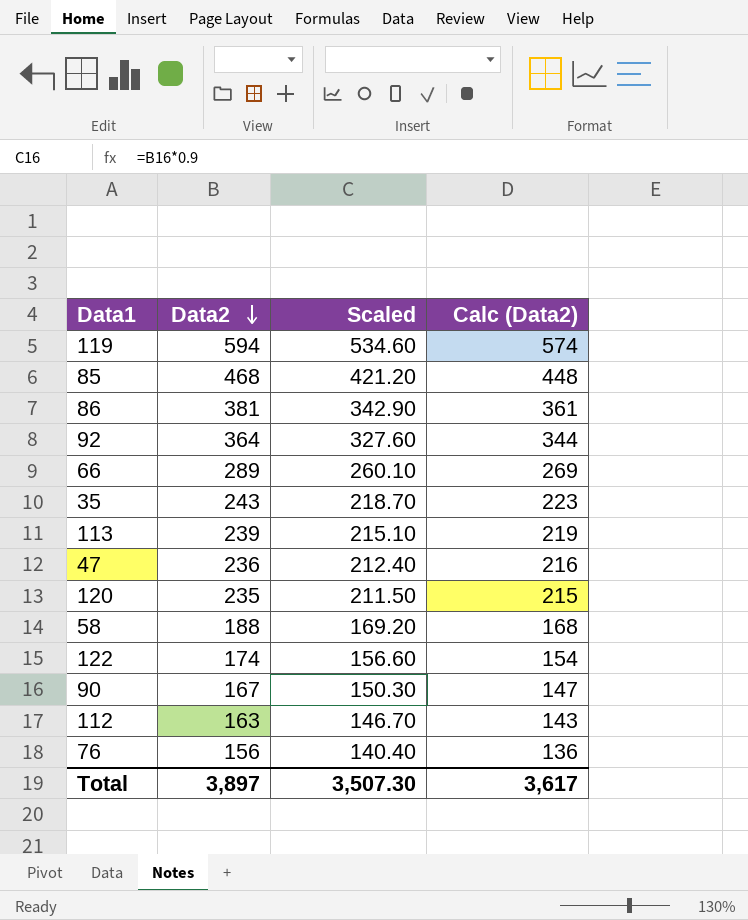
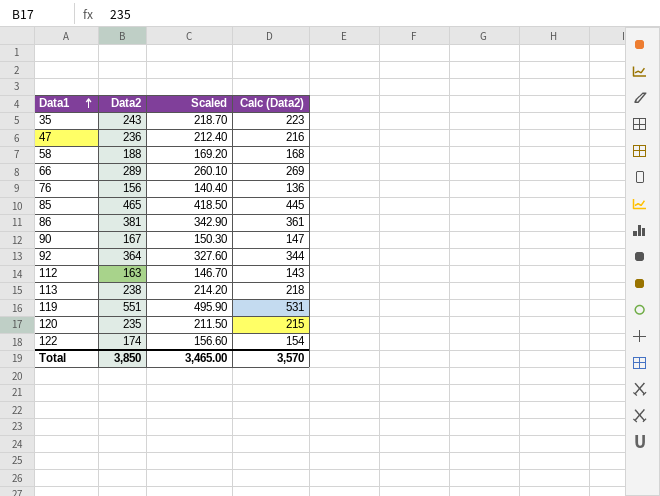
row order: Data2 descending -> Data1 ascending
85 | Data2: 468 -> 465
85 | Scaled: 421.20 -> 418.50
85 | Calc (Data2): 448 -> 445
113 | Data2: 239 -> 238
113 | Scaled: 215.10 -> 214.20
113 | Calc (Data2): 219 -> 218
119 | Data2: 594 -> 551
119 | Scaled: 534.60 -> 495.90
119 | Calc (Data2): 574 -> 531
Total | Data2: 3,897 -> 3,850
Total | Scaled: 3,507.30 -> 3,465.00
Total | Calc (Data2): 3,617 -> 3,570

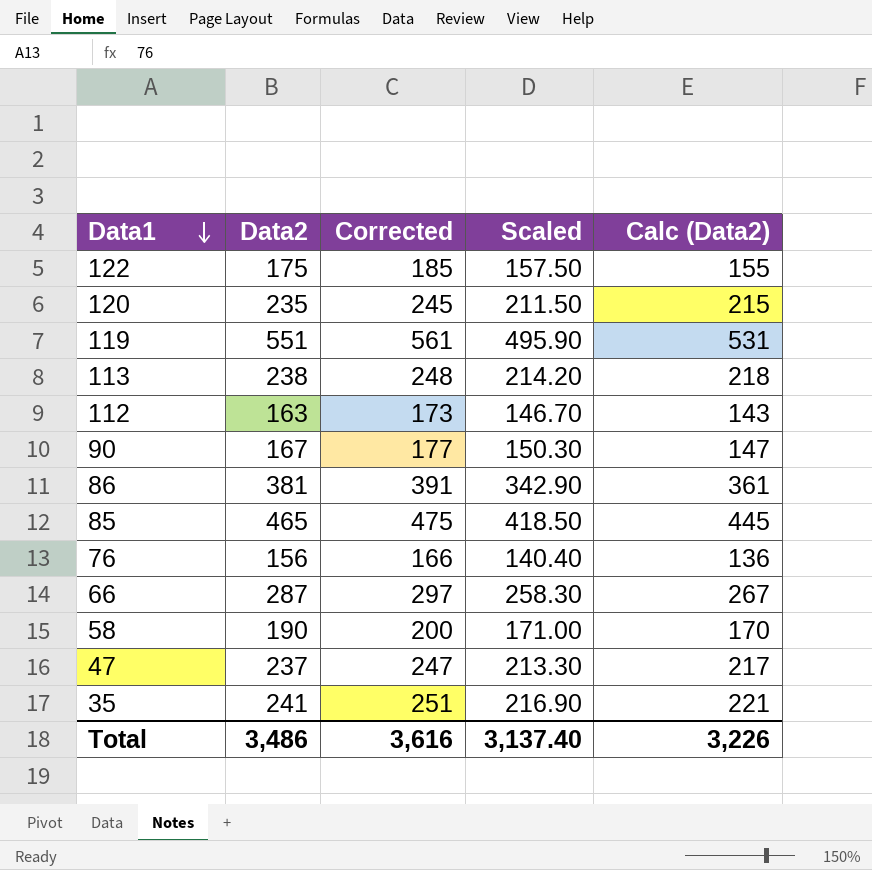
row order: Data1 ascending -> Data1 descending
column Corrected | formula: none -> [Data2] + 10
row 92: 364 | 327.60 | 344 -> none
122 | Data2: 174 -> 175
122 | Scaled: 156.60 -> 157.50
122 | Calc (Data2): 154 -> 155
66 | Data2: 289 -> 287
66 | Scaled: 260.10 -> 258.30
66 | Calc (Data2): 269 -> 267
58 | Data2: 188 -> 190
58 | Scaled: 169.20 -> 171.00
58 | Calc (Data2): 168 -> 170
47 | Data2: 236 -> 237
47 | Scaled: 212.40 -> 213.30
47 | Calc (Data2): 216 -> 217
35 | Data2: 243 -> 241
35 | Scaled: 218.70 -> 216.90
35 | Calc (Data2): 223 -> 221
Total | Data2: 3,850 -> 3,486
Total | Scaled: 3,465.00 -> 3,137.40
Total | Calc (Data2): 3,570 -> 3,226

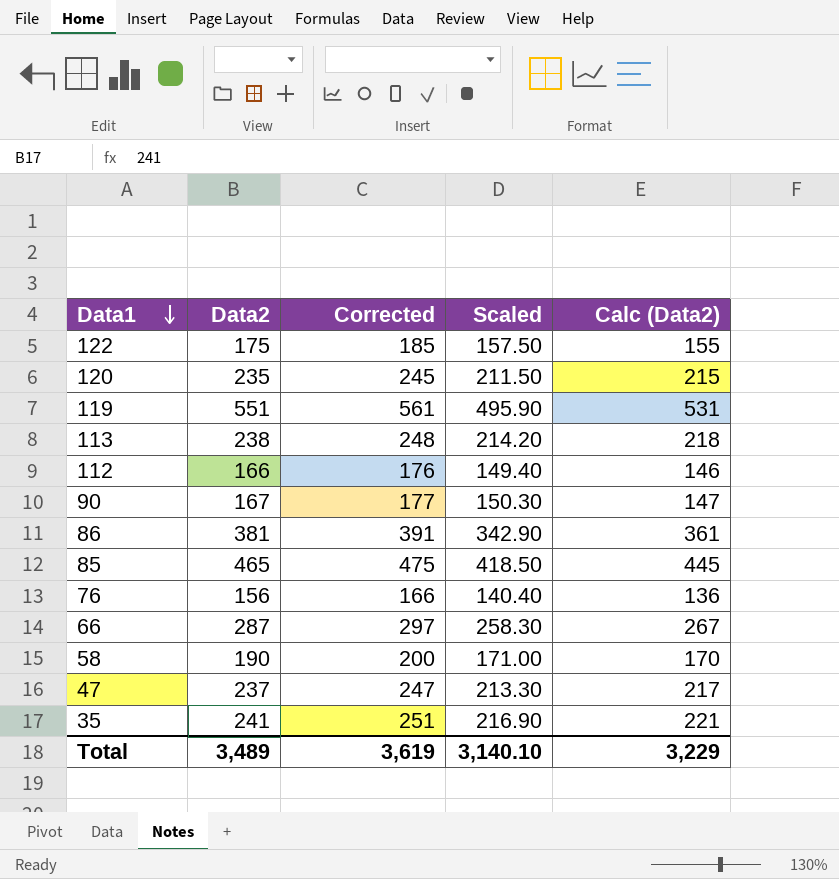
112 | Data2: 163 -> 166
112 | Corrected: 173 -> 176
112 | Scaled: 146.70 -> 149.40
112 | Calc (Data2): 143 -> 146
Total | Data2: 3,486 -> 3,489
Total | Corrected: 3,616 -> 3,619
Total | Scaled: 3,137.40 -> 3,140.10
Total | Calc (Data2): 3,226 -> 3,229

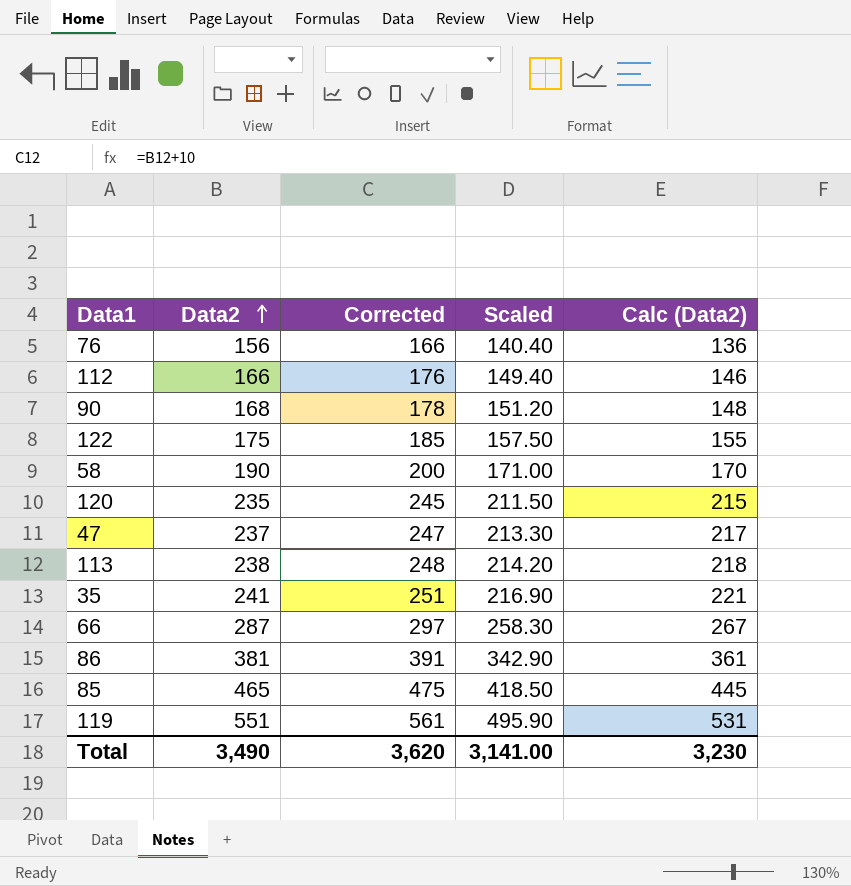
row order: Data1 descending -> Data2 ascending
90 | Data2: 167 -> 168
90 | Corrected: 177 -> 178
90 | Scaled: 150.30 -> 151.20
90 | Calc (Data2): 147 -> 148
Total | Data2: 3,489 -> 3,490
Total | Corrected: 3,619 -> 3,620
Total | Scaled: 3,140.10 -> 3,141.00
Total | Calc (Data2): 3,229 -> 3,230

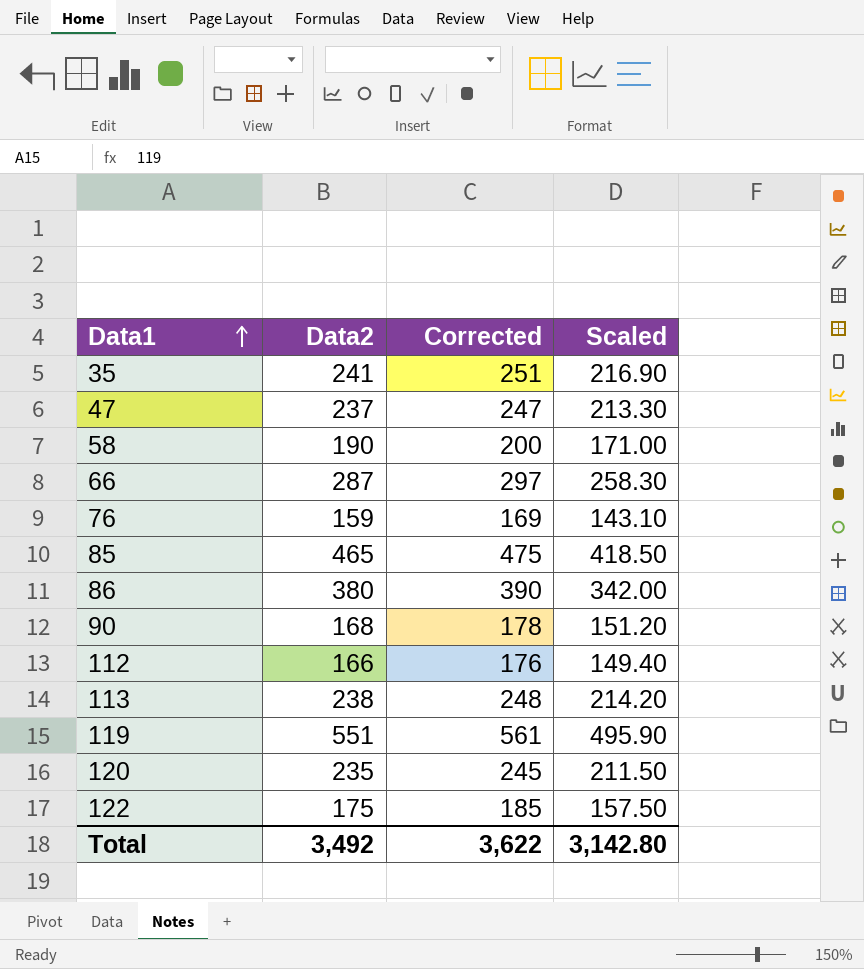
row order: Data2 ascending -> Data1 ascending
column Calc (Data2) | formula: [Data2] - 20 -> none
76 | Data2: 156 -> 159
76 | Corrected: 166 -> 169
76 | Scaled: 140.40 -> 143.10
86 | Data2: 381 -> 380
86 | Corrected: 391 -> 390
86 | Scaled: 342.90 -> 342.00
Total | Data2: 3,490 -> 3,492
Total | Corrected: 3,620 -> 3,622
Total | Scaled: 3,141.00 -> 3,142.80

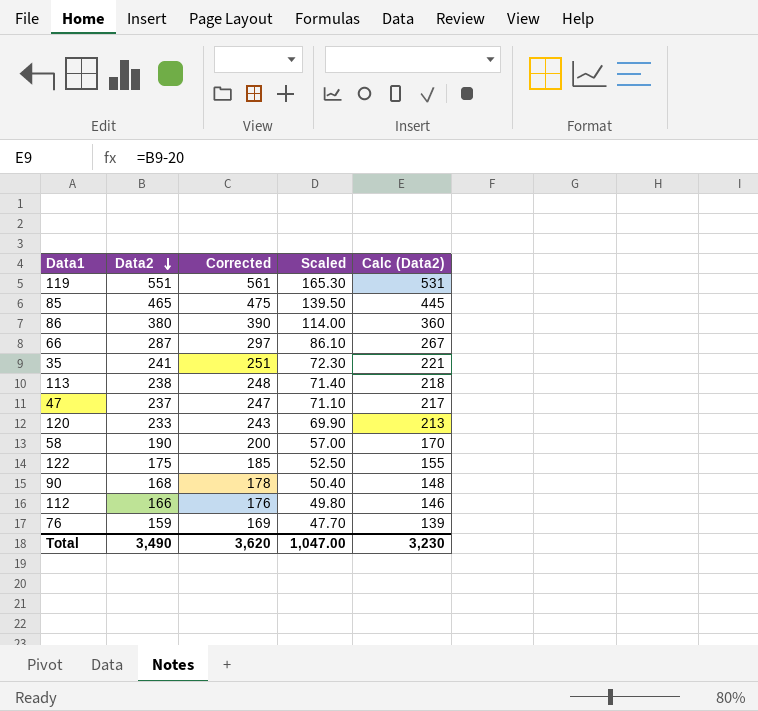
row order: Data1 ascending -> Data2 descending
column Scaled | formula: [Data2] * 0.9 -> [Data2] * 0.3
column Calc (Data2) | formula: none -> [Data2] - 20
120 | Data2: 235 -> 233
120 | Corrected: 245 -> 243
Total | Data2: 3,492 -> 3,490
Total | Corrected: 3,622 -> 3,620
Total | Scaled: 3,142.80 -> 1,047.00

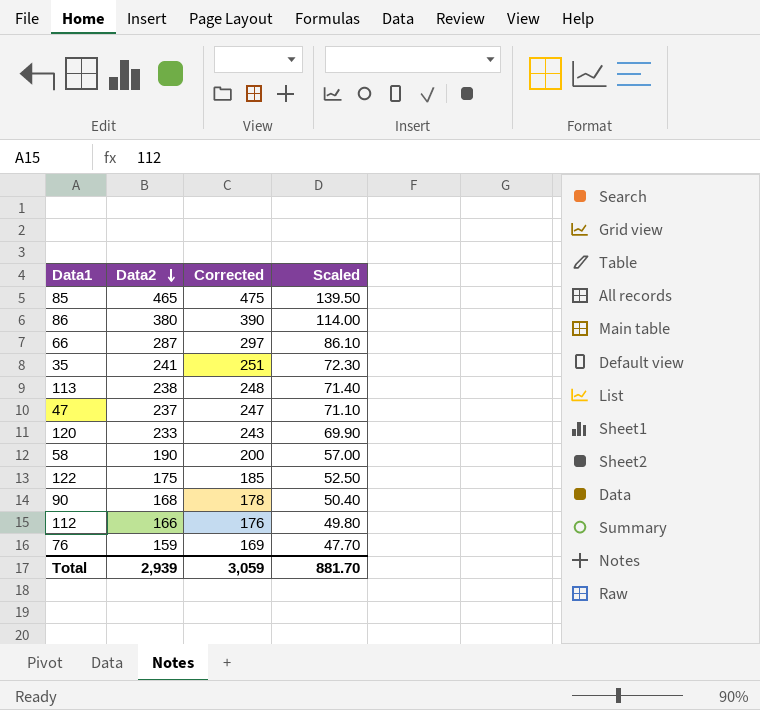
column Calc (Data2) | formula: [Data2] - 20 -> none
row 119: 551 | 561 | 165.30 | 531 -> none
Total | Data2: 3,490 -> 2,939
Total | Corrected: 3,620 -> 3,059
Total | Scaled: 1,047.00 -> 881.70

